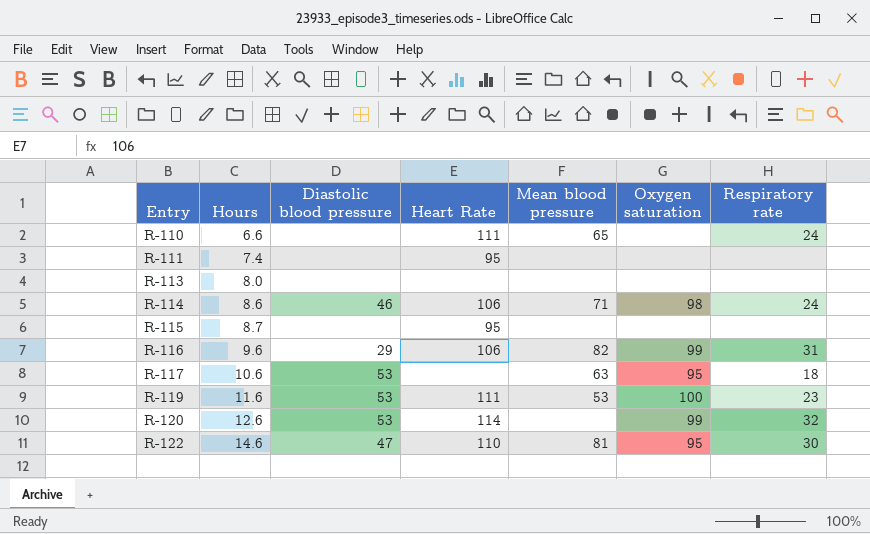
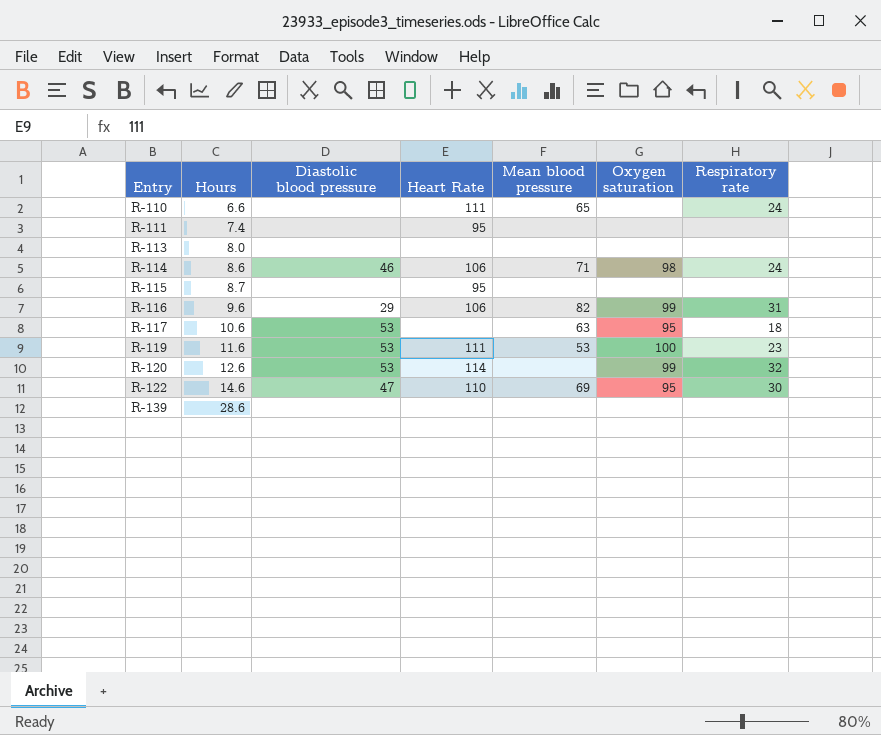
R-122 | Mean blood pressure: 81 -> 69
row R-139: none -> 28.6 | none | none | none | none | none

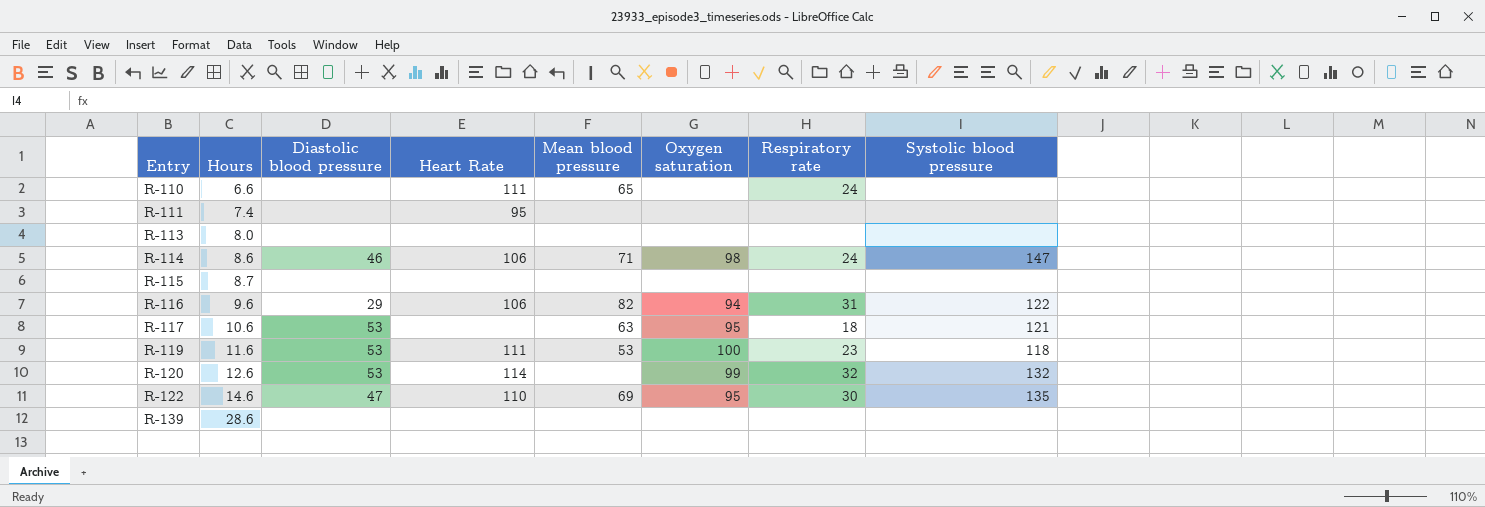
column Systolic blood pressure | position: none -> 8
R-115 | Heart Rate: 95 -> none
R-116 | Oxygen saturation: 99 -> 94

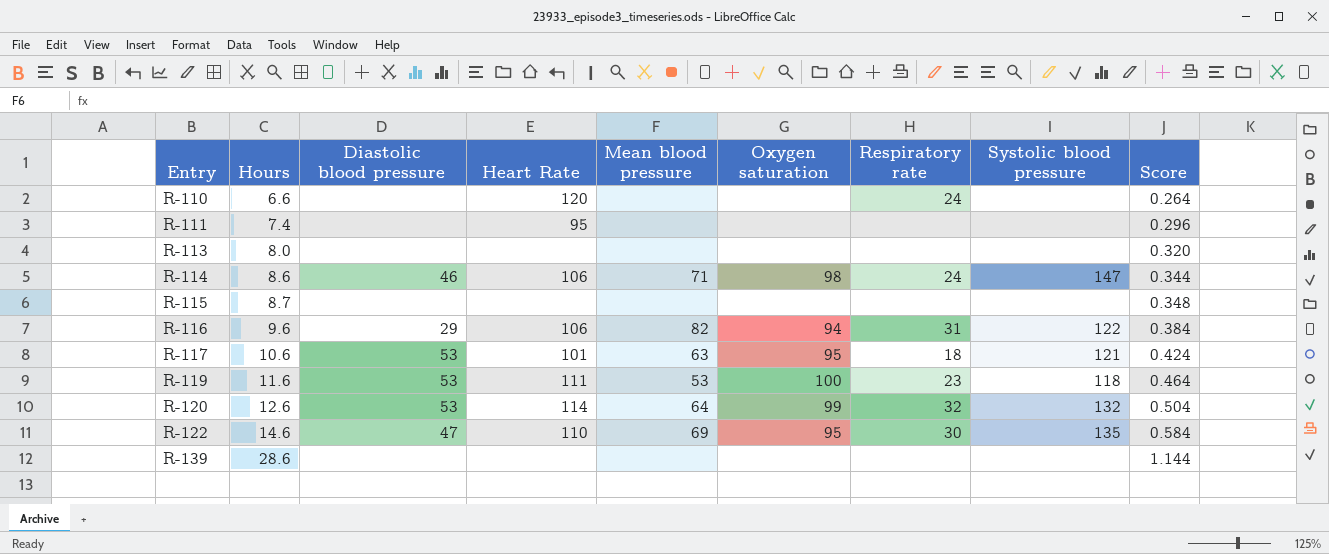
column Score | formula: none -> [Hours] * 0.04
R-110 | Heart Rate: 111 -> 120
R-110 | Mean blood pressure: 65 -> none
R-117 | Heart Rate: none -> 101
R-120 | Mean blood pressure: none -> 64

